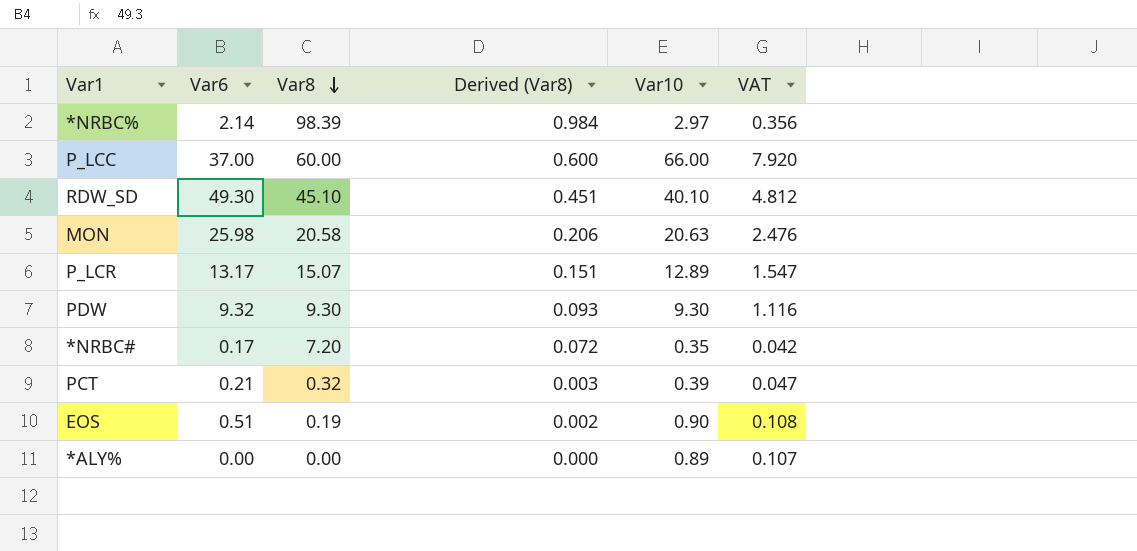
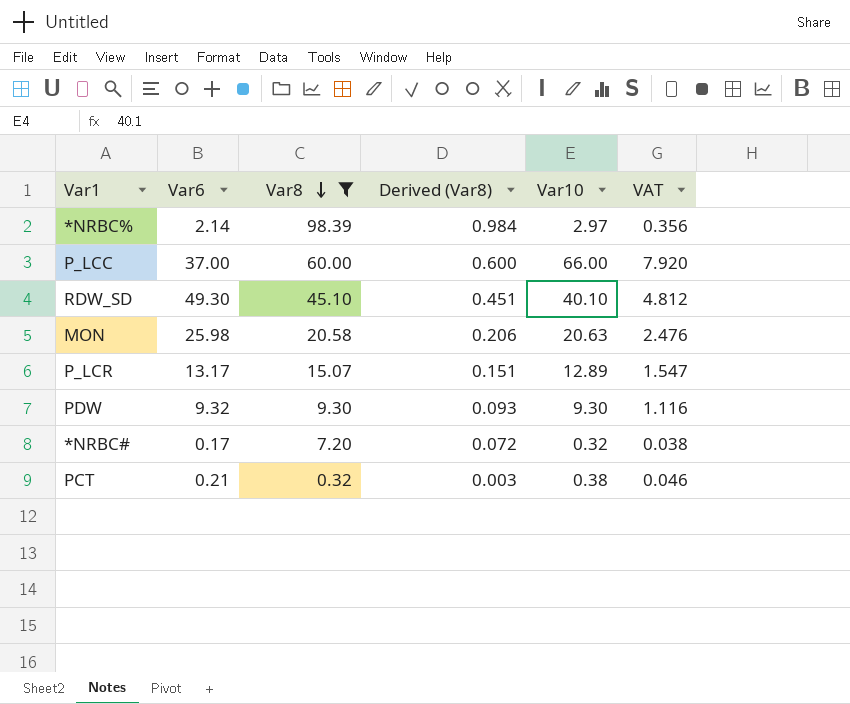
filter: none -> Var8 >= 0.32
*NRBC# | Var10: 0.35 -> 0.32
*NRBC# | VAT: 0.042 -> 0.038
PCT | Var10: 0.39 -> 0.38
PCT | VAT: 0.047 -> 0.046

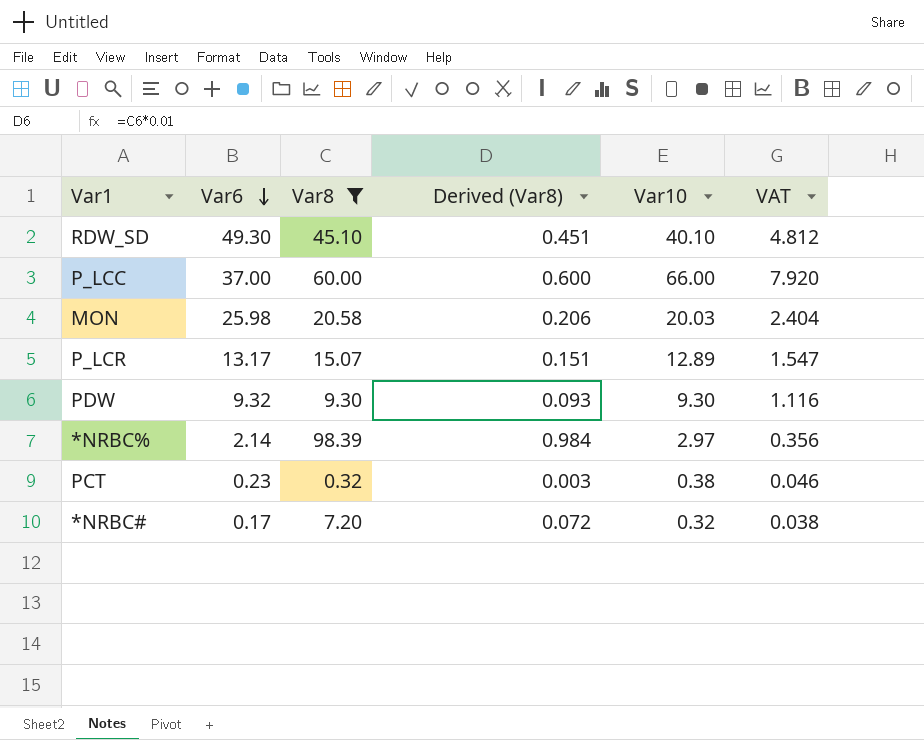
row order: Var8 descending -> Var6 descending
MON | Var10: 20.63 -> 20.03
MON | VAT: 2.476 -> 2.404
PCT | Var6: 0.21 -> 0.23

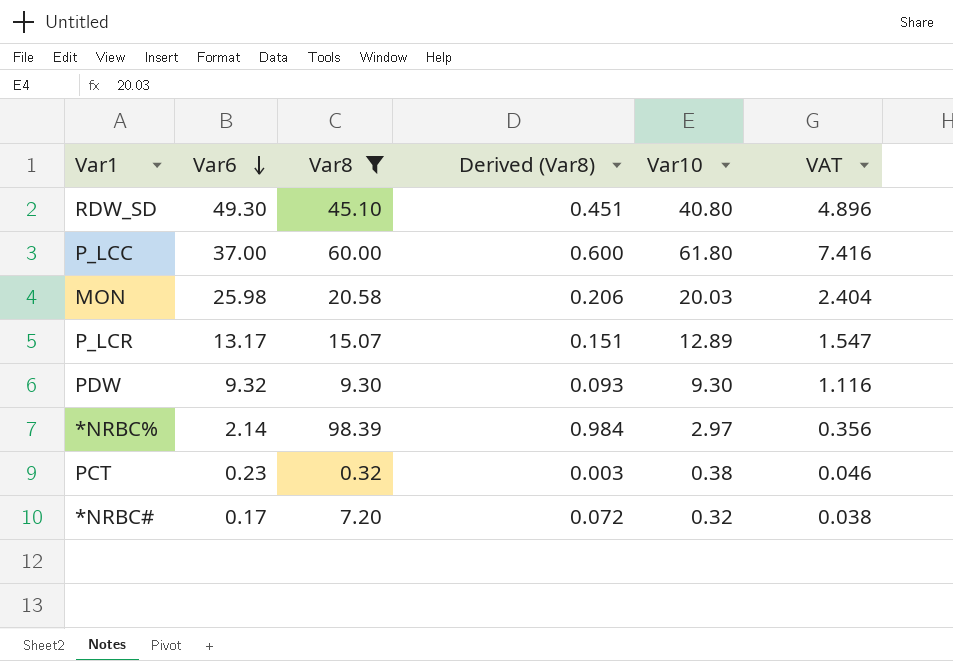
RDW_SD | Var10: 40.10 -> 40.80
RDW_SD | VAT: 4.812 -> 4.896
P_LCC | Var10: 66.00 -> 61.80
P_LCC | VAT: 7.920 -> 7.416

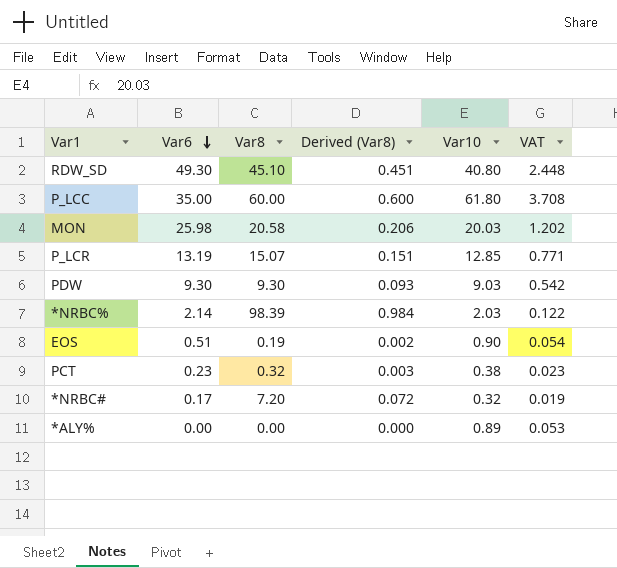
filter: Var8 >= 0.32 -> none
column VAT | formula: [Var10] * 0.12 -> [Var10] * 0.06
P_LCC | Var6: 37.00 -> 35.00
P_LCR | Var6: 13.17 -> 13.19
P_LCR | Var10: 12.89 -> 12.85
PDW | Var6: 9.32 -> 9.30
PDW | Var10: 9.30 -> 9.03
*NRBC% | Var10: 2.97 -> 2.03

